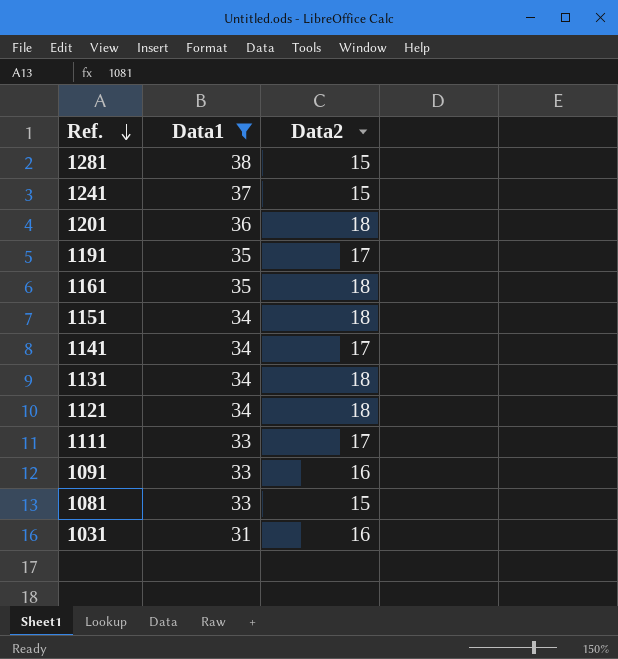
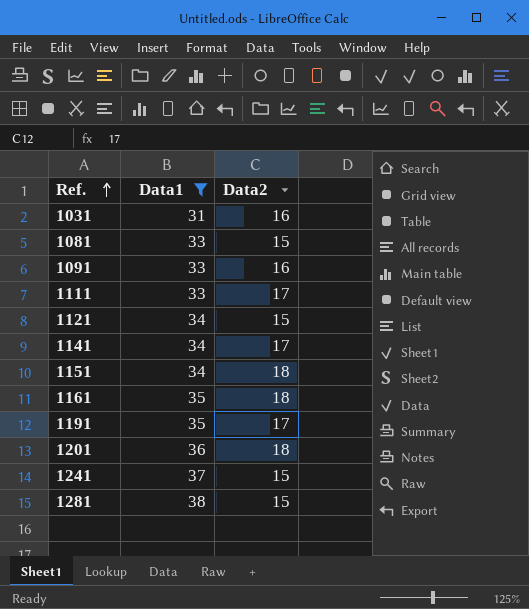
row order: Ref. descending -> Ref. ascending
row 1131: 34 | 18 -> none
1121 | Data2: 18 -> 15

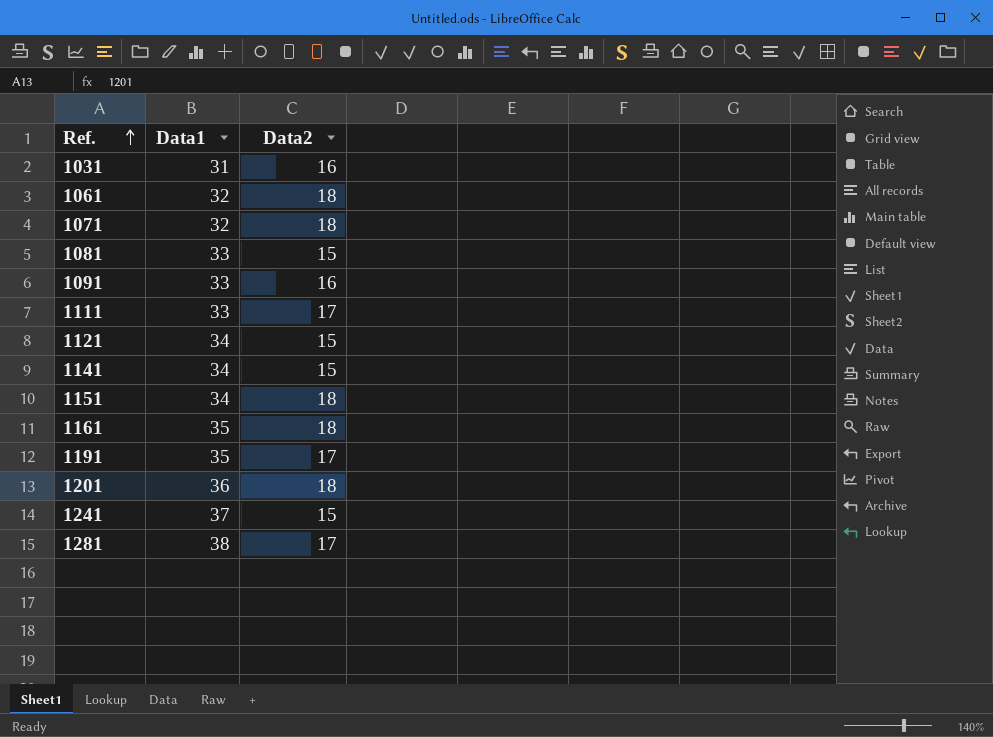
filter: Data1 != 32 -> none
1141 | Data2: 17 -> 15
1281 | Data2: 15 -> 17

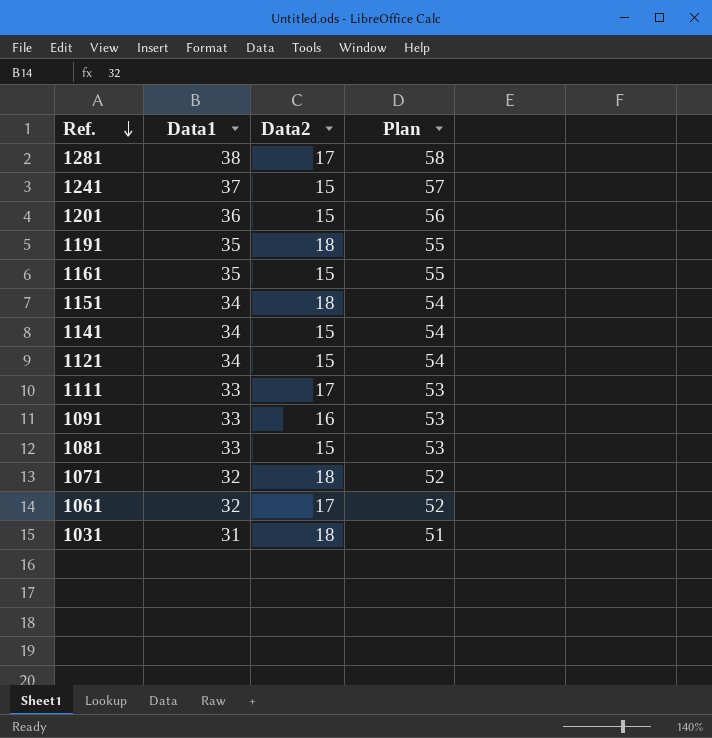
row order: Ref. ascending -> Ref. descending
column Plan | formula: none -> [Data1] + 20
1201 | Data2: 18 -> 15
1191 | Data2: 17 -> 18
1161 | Data2: 18 -> 15
1061 | Data2: 18 -> 17
1031 | Data2: 16 -> 18

